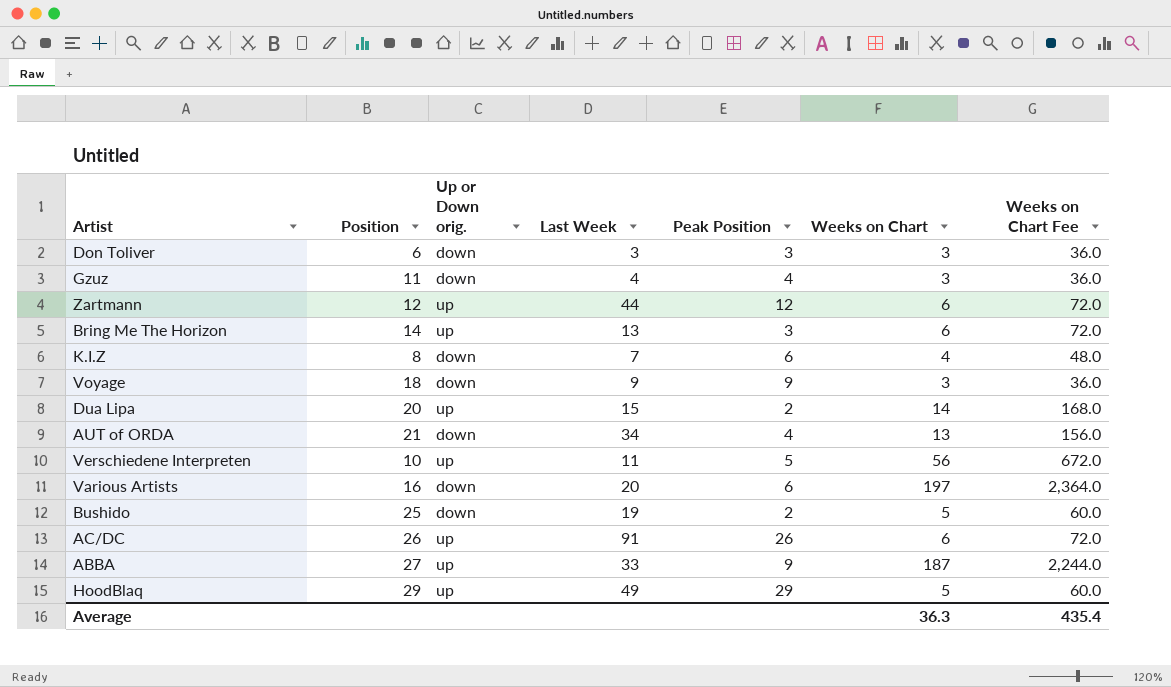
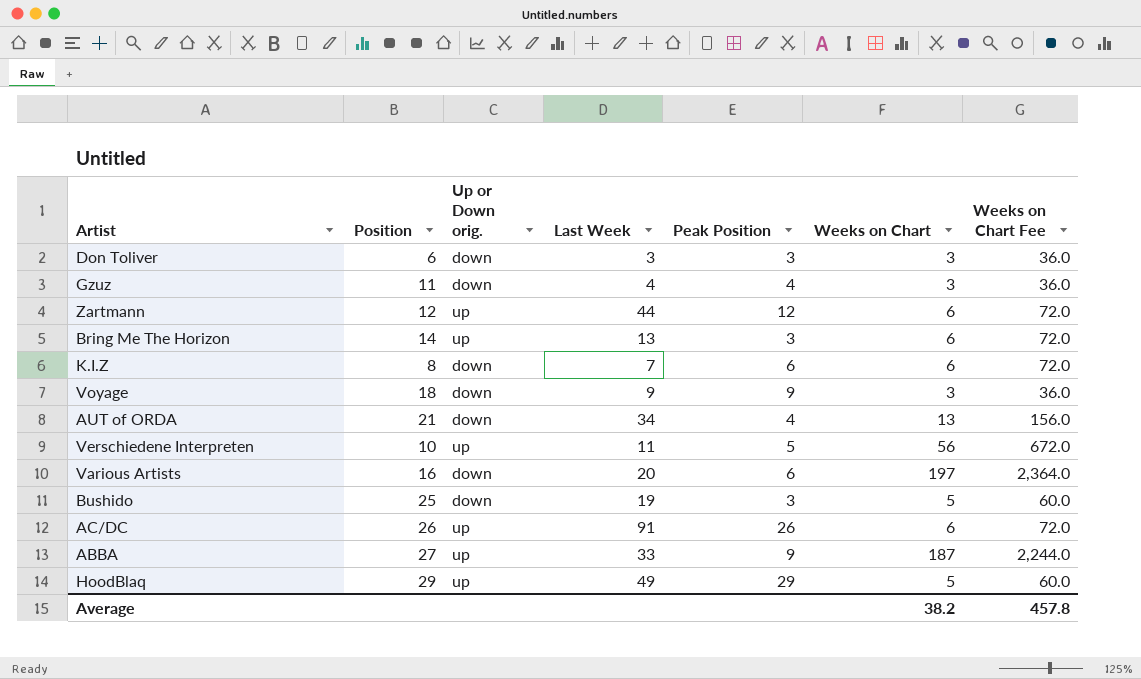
row Dua Lipa: 20 | up | 15 | 2 | 14 | 168.0 -> none
K.I.Z | Weeks on Chart: 4 -> 6
K.I.Z | Weeks on Chart Fee: 48.0 -> 72.0
Bushido | Peak Position: 2 -> 3
Average | Weeks on Chart: 36.3 -> 38.2
Average | Weeks on Chart Fee: 435.4 -> 457.8

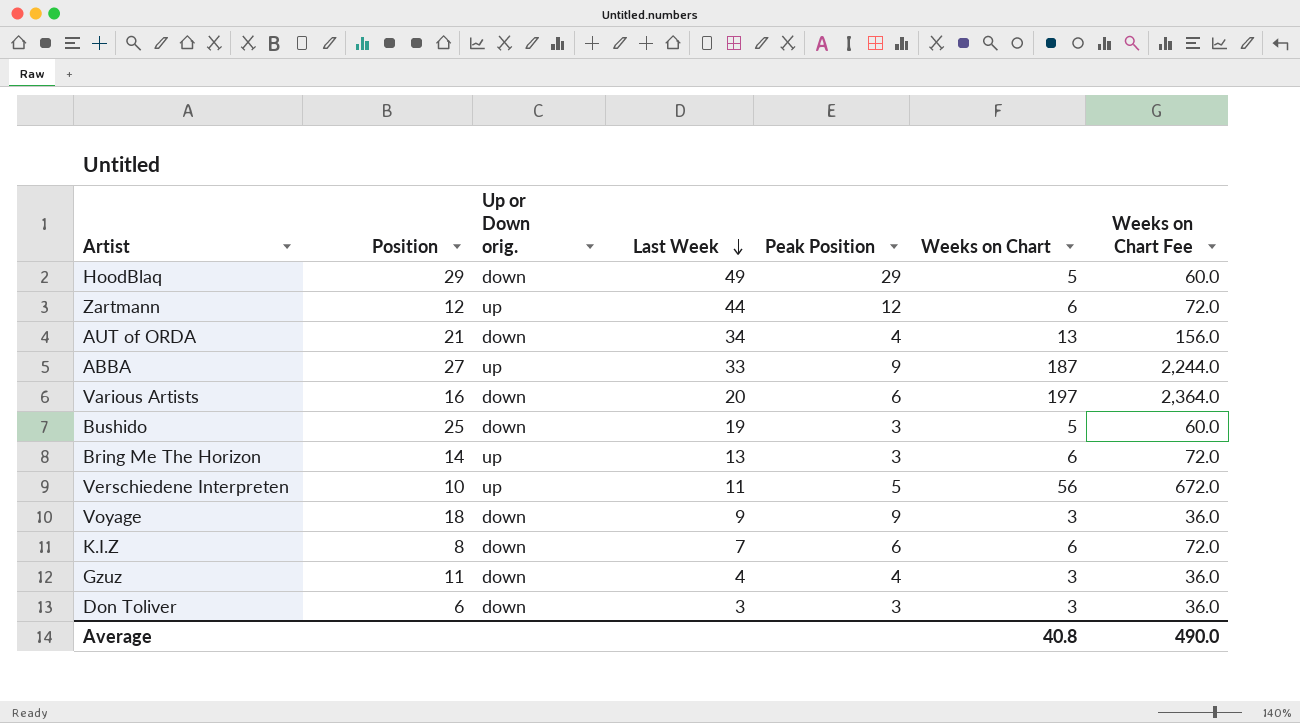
row order: none -> Last Week descending
row AC/DC: 26 | up | 91 | 26 | 6 | 72.0 -> none
HoodBlaq | Up or Down orig.: up -> down
Average | Weeks on Chart: 38.2 -> 40.8
Average | Weeks on Chart Fee: 457.8 -> 490.0

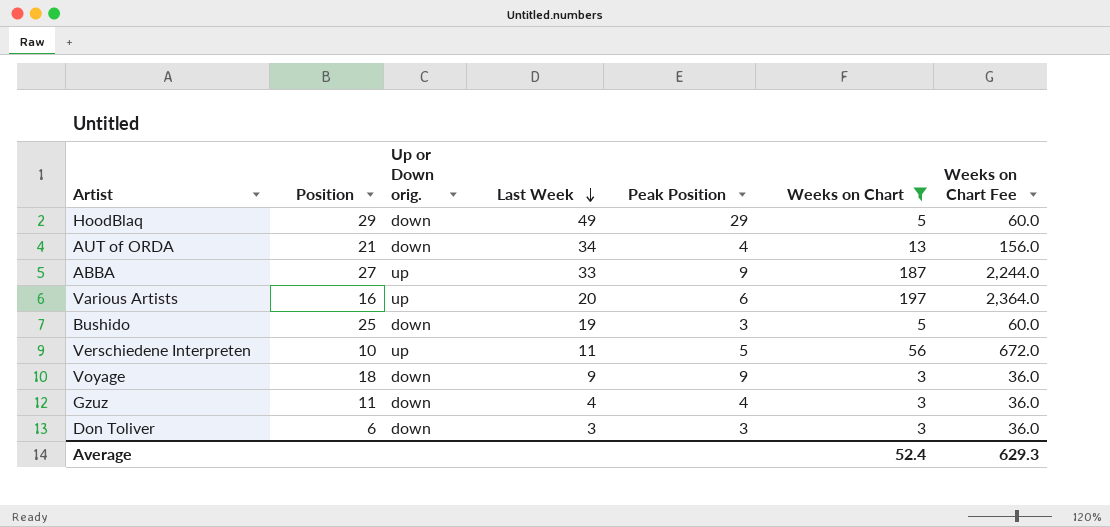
filter: none -> Weeks on Chart != 6
Various Artists | Up or Down orig.: down -> up
Average | Weeks on Chart: 40.8 -> 52.4
Average | Weeks on Chart Fee: 490.0 -> 629.3

